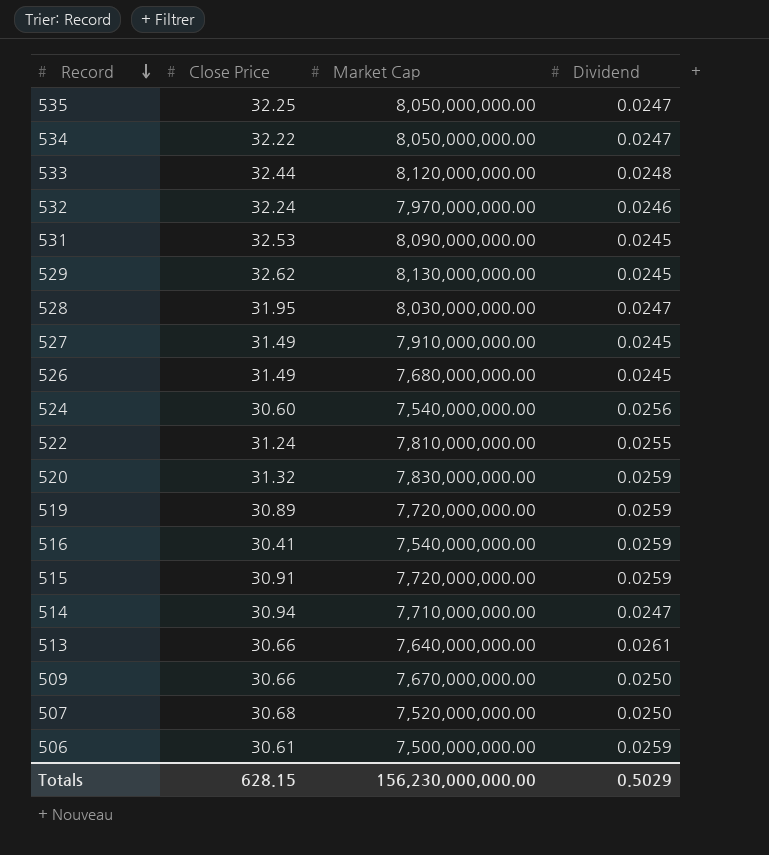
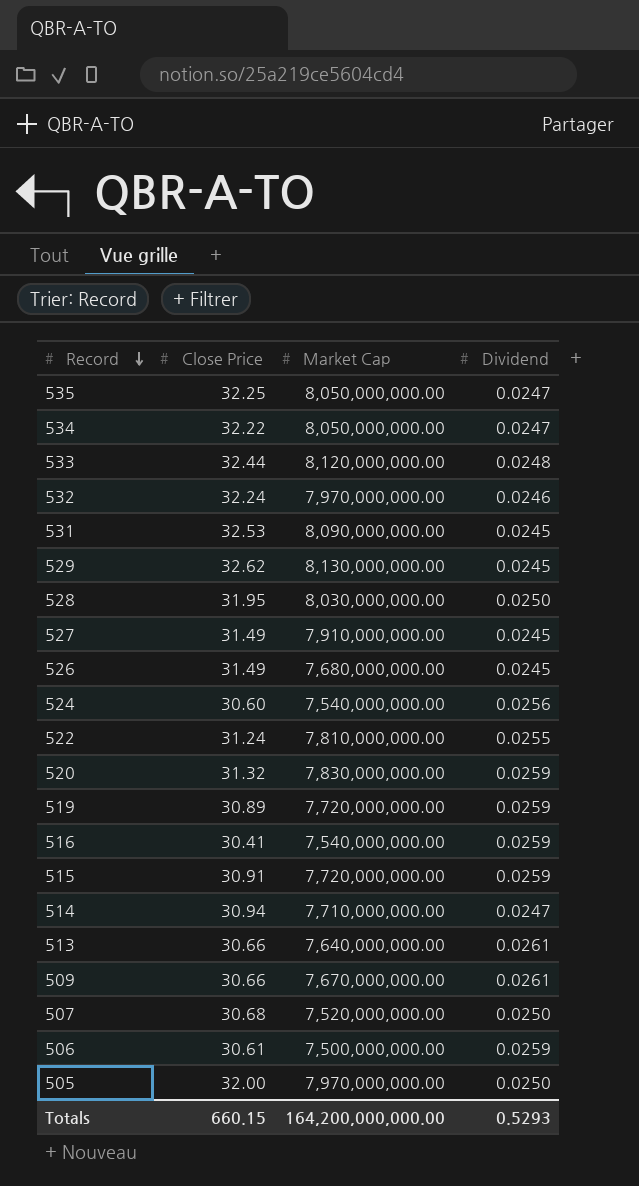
528 | Dividend: 0.0247 -> 0.0250
509 | Dividend: 0.0250 -> 0.0261
row 505: none -> 32.00 | 7,970,000,000.00 | 0.0250
Totals | Close Price: 628.15 -> 660.15
Totals | Market Cap: 156,230,000,000.00 -> 164,200,000,000.00
Totals | Dividend: 0.5029 -> 0.5293

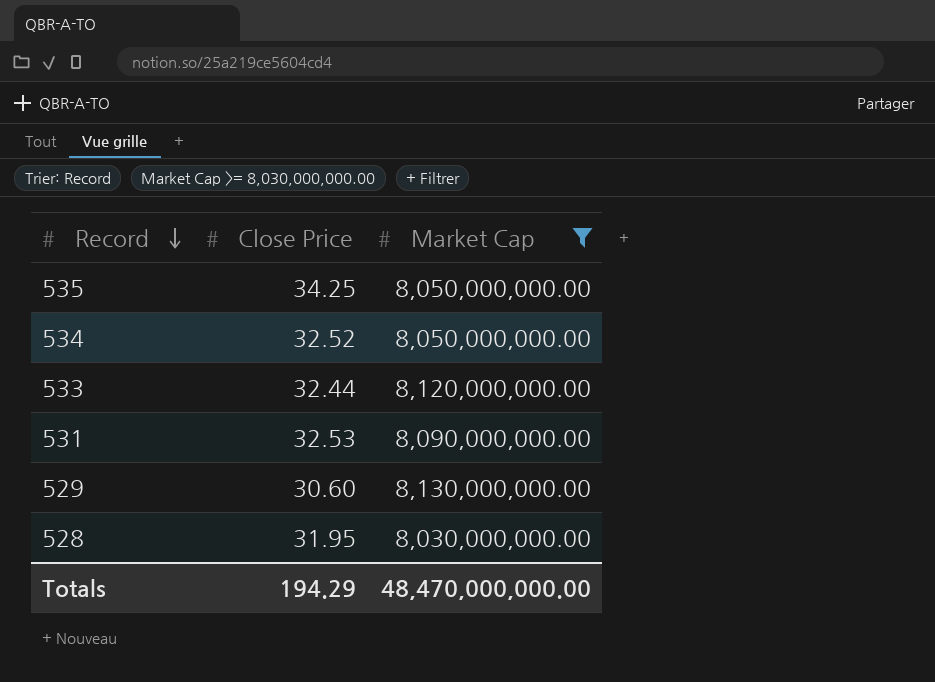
filter: none -> Market Cap >= 8,030,000,000.00
column Dividend | position: 4 -> none
535 | Close Price: 32.25 -> 34.25
534 | Close Price: 32.22 -> 32.52
529 | Close Price: 32.62 -> 30.60
Totals | Close Price: 660.15 -> 194.29
Totals | Market Cap: 164,200,000,000.00 -> 48,470,000,000.00

